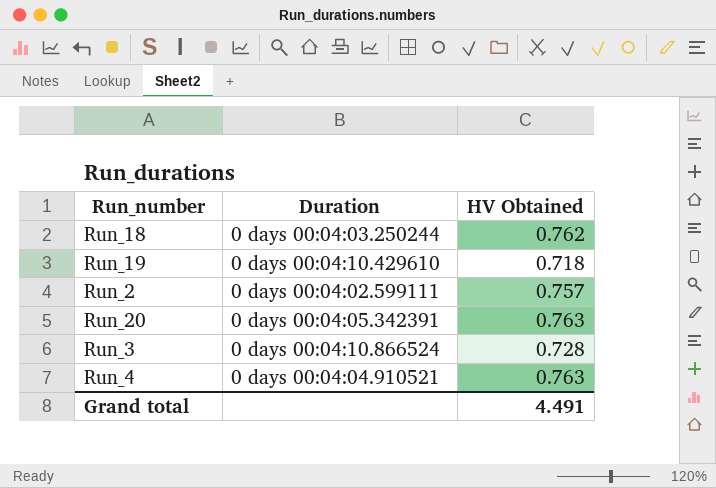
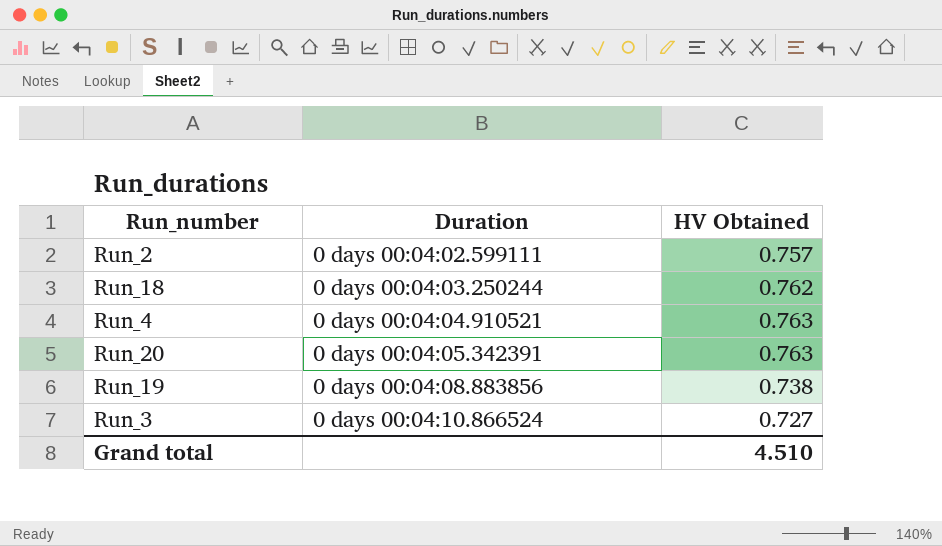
row order: none -> Duration ascending
Run_19 | Duration: 0 days 00:04:10.429610 -> 0 days 00:04:08.883856
Run_19 | HV Obtained: 0.718 -> 0.738
Run_3 | HV Obtained: 0.728 -> 0.727
Grand total | HV Obtained: 4.491 -> 4.510

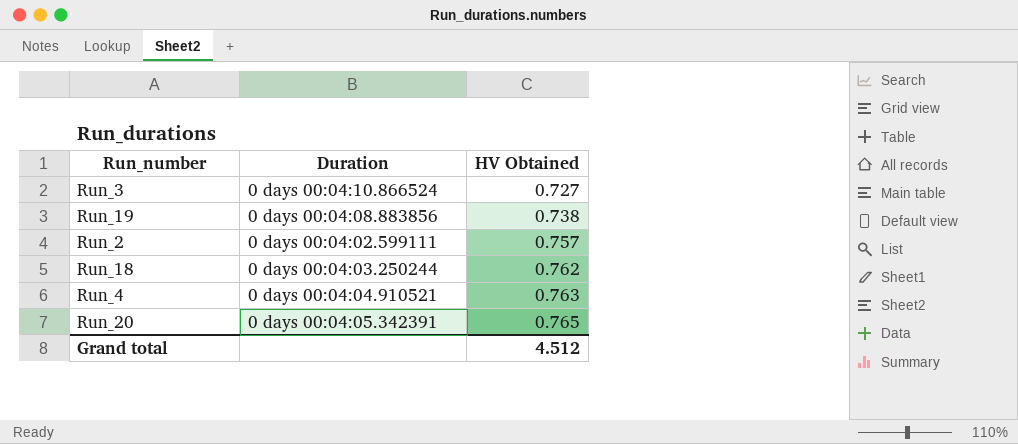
row order: Duration ascending -> HV Obtained ascending
Run_20 | HV Obtained: 0.763 -> 0.765
Grand total | HV Obtained: 4.510 -> 4.512

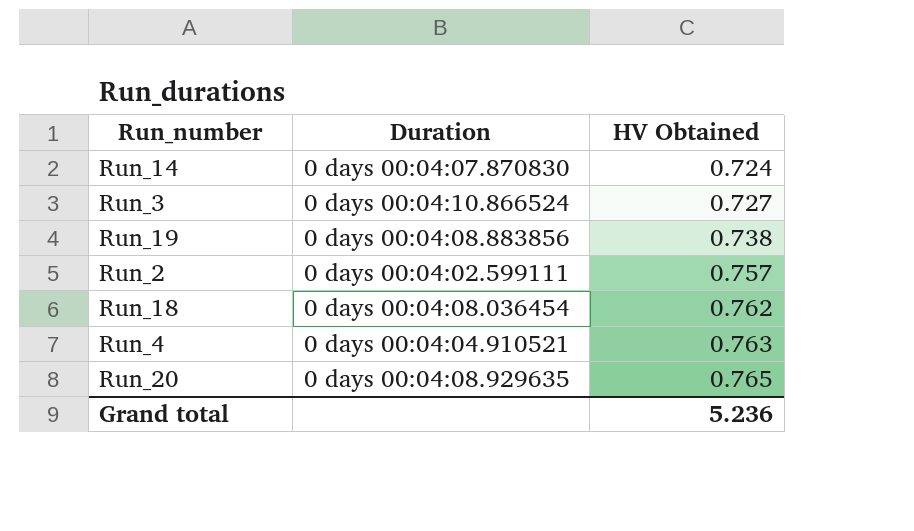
row Run_14: none -> 0 days 00:04:07.870830 | 0.724
Run_18 | Duration: 0 days 00:04:03.250244 -> 0 days 00:04:08.036454
Run_20 | Duration: 0 days 00:04:05.342391 -> 0 days 00:04:08.929635
Grand total | HV Obtained: 4.512 -> 5.236

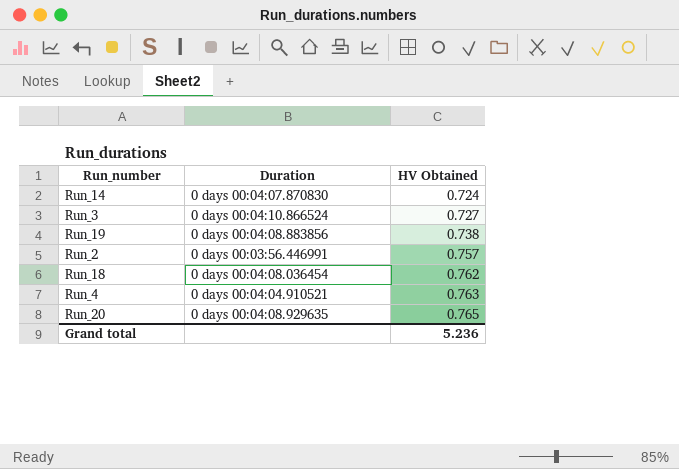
Run_2 | Duration: 0 days 00:04:02.599111 -> 0 days 00:03:56.446991

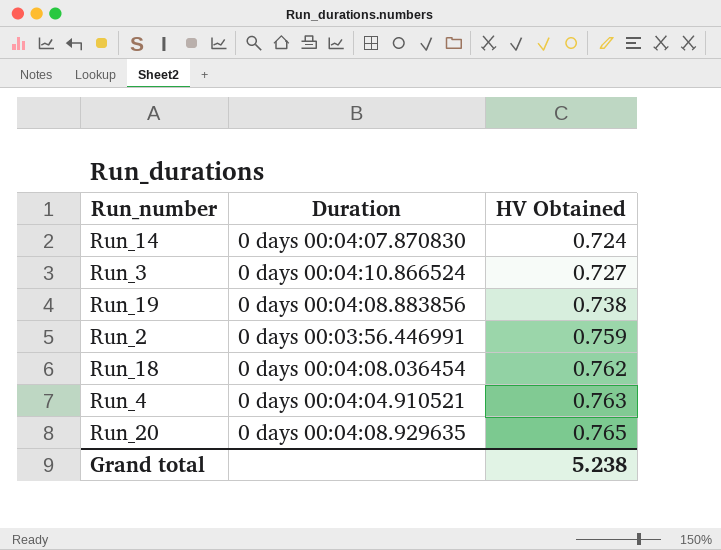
Run_2 | HV Obtained: 0.757 -> 0.759
Grand total | HV Obtained: 5.236 -> 5.238

